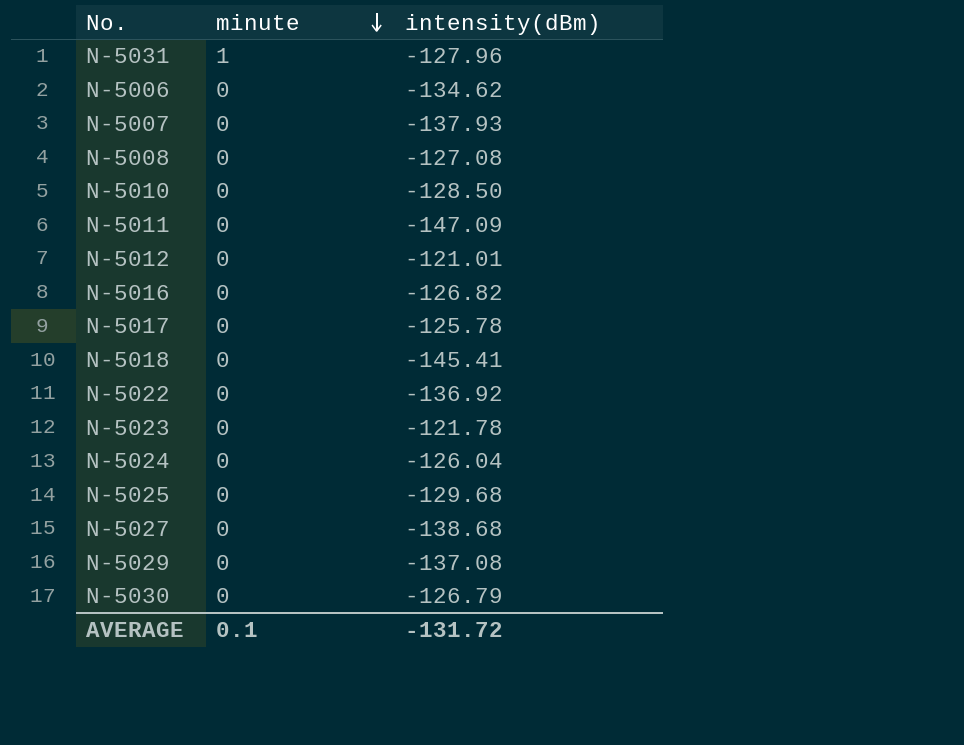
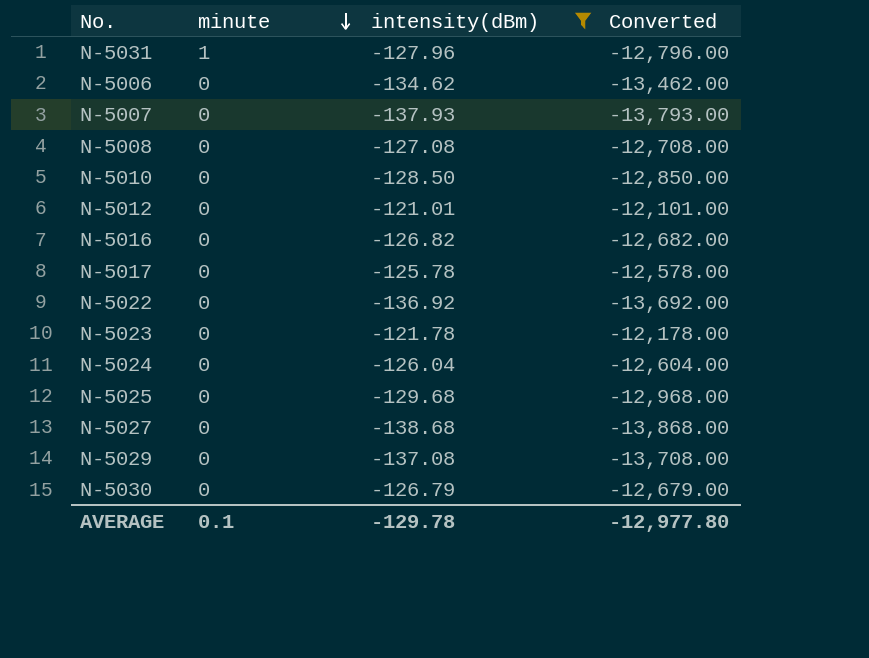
filter: none -> intensity(dBm) >= -138.68
column Converted | formula: none -> [intensity(dBm)] * 100
AVERAGE | intensity(dBm): -131.72 -> -129.78

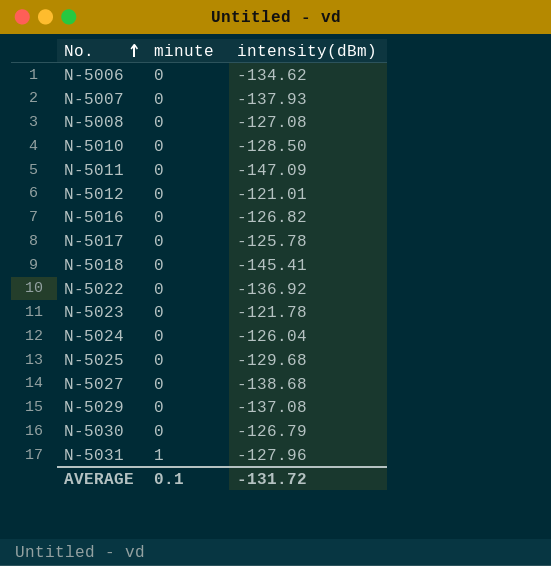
filter: intensity(dBm) >= -138.68 -> none
row order: minute descending -> No. ascending
column Converted | formula: [intensity(dBm)] * 100 -> none
AVERAGE | intensity(dBm): -129.78 -> -131.72

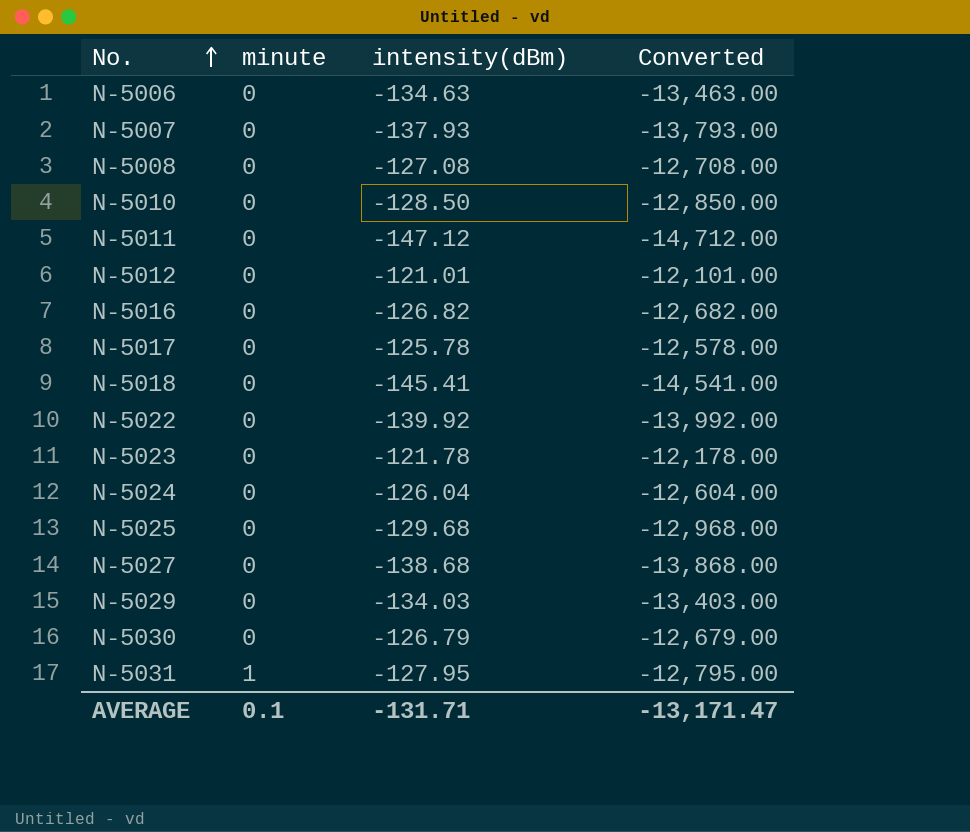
column Converted | formula: none -> [intensity(dBm)] * 100
N-5006 | intensity(dBm): -134.62 -> -134.63
N-5011 | intensity(dBm): -147.09 -> -147.12
N-5022 | intensity(dBm): -136.92 -> -139.92
N-5029 | intensity(dBm): -137.08 -> -134.03
N-5031 | intensity(dBm): -127.96 -> -127.95
AVERAGE | intensity(dBm): -131.72 -> -131.71

